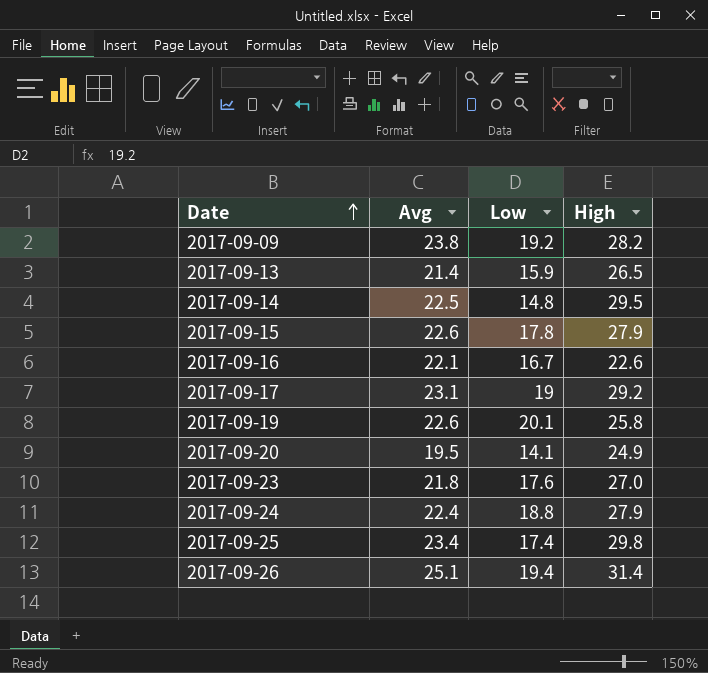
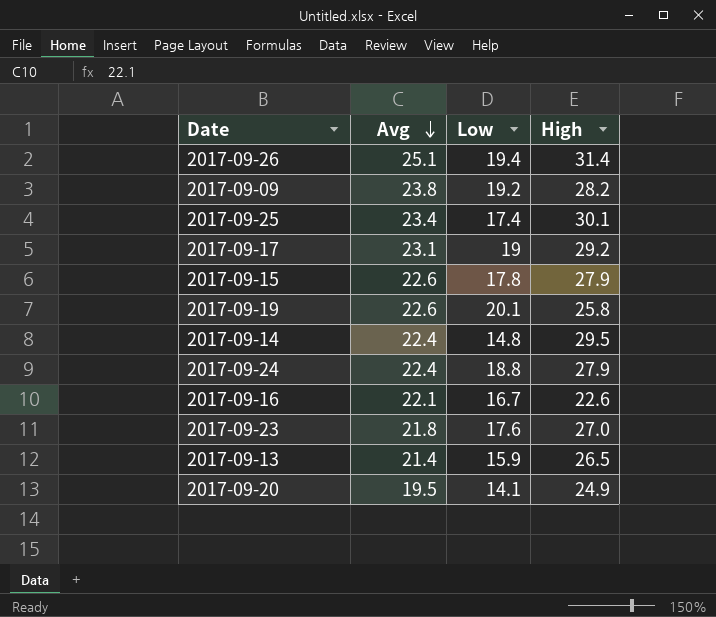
row order: Date ascending -> Avg descending
2017-09-25 | High: 29.8 -> 30.1
2017-09-14 | Avg: 22.5 -> 22.4

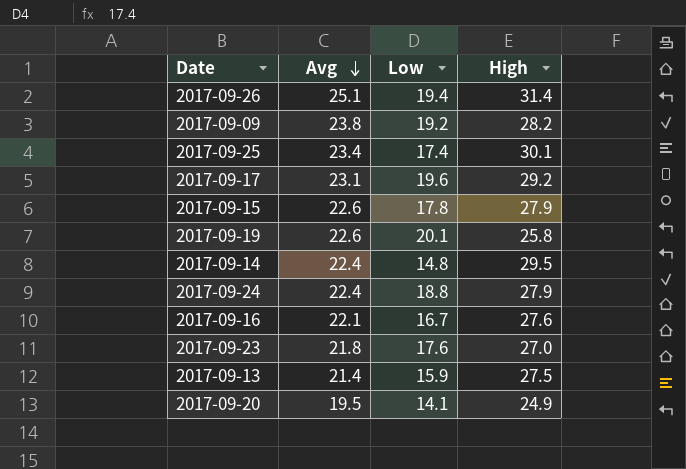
2017-09-17 | Low: 19 -> 19.6
2017-09-16 | High: 22.6 -> 27.6
2017-09-13 | High: 26.5 -> 27.5

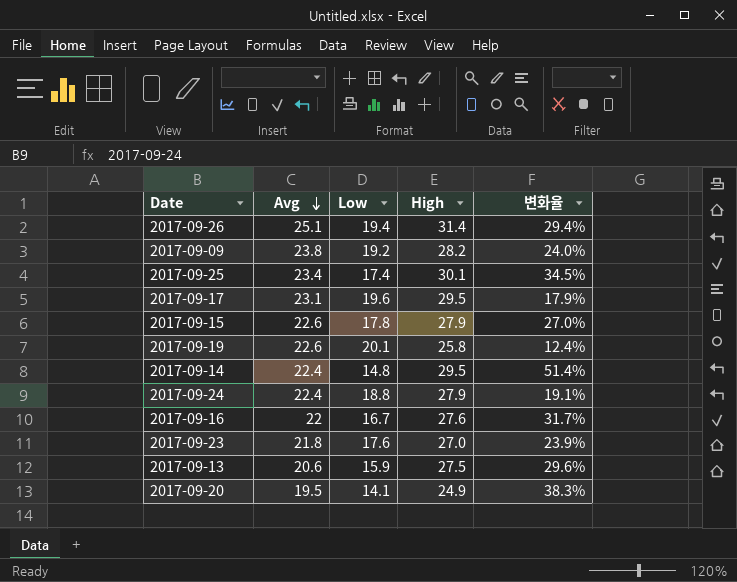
column 변화율 | formula: none -> ([Avg] - [Low]) / [Low]
2017-09-17 | High: 29.2 -> 29.5
2017-09-16 | Avg: 22.1 -> 22
2017-09-13 | Avg: 21.4 -> 20.6

